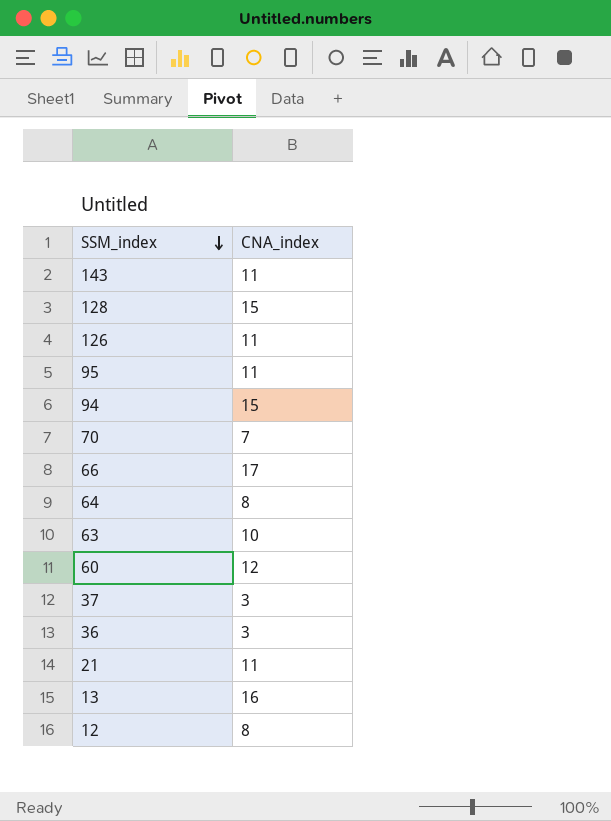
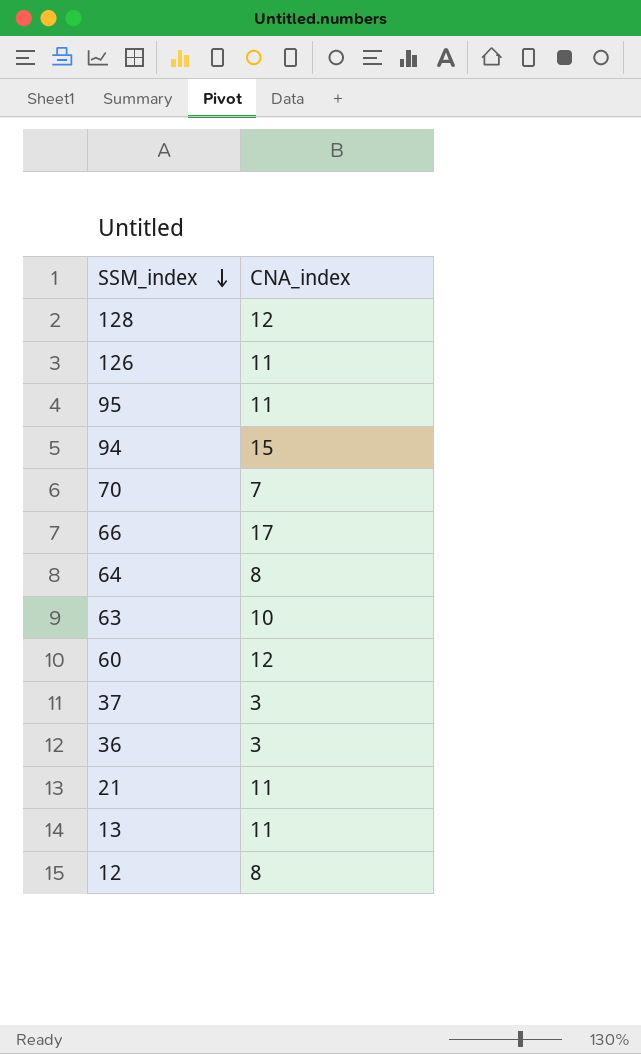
row 143: 11 -> none
128 | CNA_index: 15 -> 12
13 | CNA_index: 16 -> 11

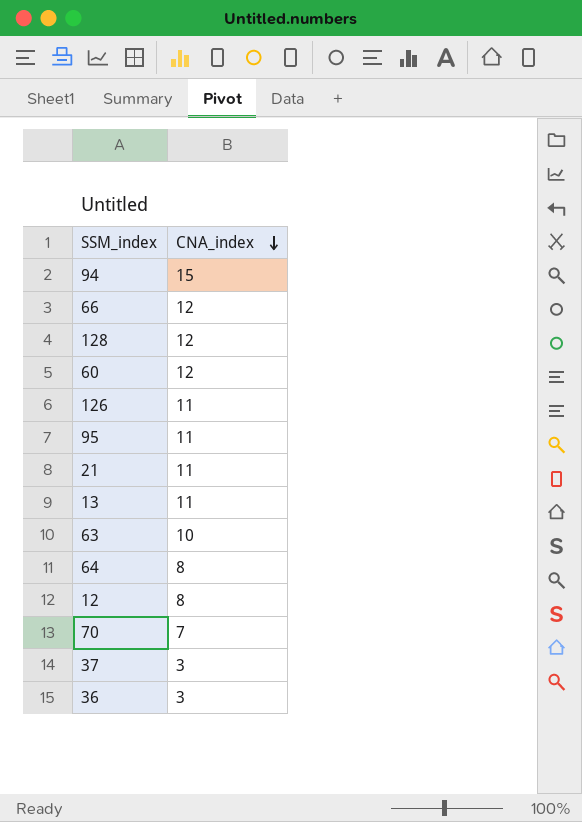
row order: SSM_index descending -> CNA_index descending
66 | CNA_index: 17 -> 12

